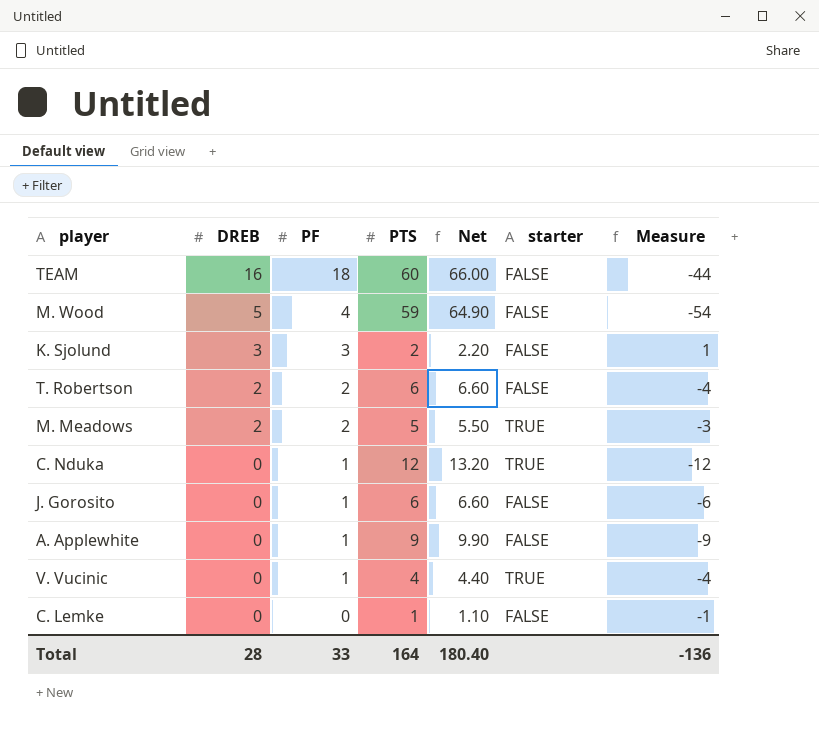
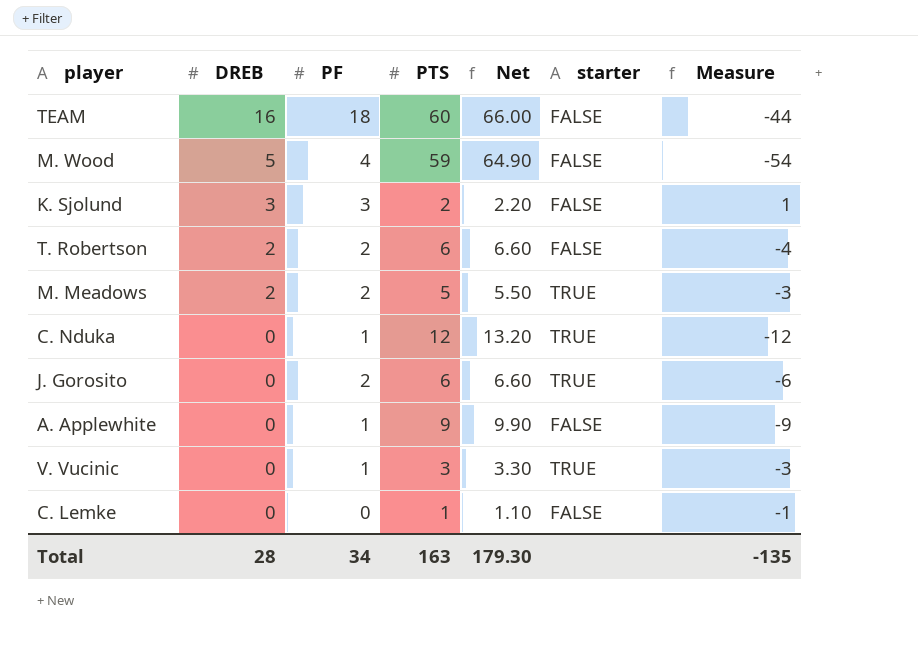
J. Gorosito | PF: 1 -> 2
J. Gorosito | starter: FALSE -> TRUE
V. Vucinic | PTS: 4 -> 3
V. Vucinic | Net: 4.40 -> 3.30
V. Vucinic | Measure: -4 -> -3
Total | PF: 33 -> 34
Total | PTS: 164 -> 163
Total | Net: 180.40 -> 179.30
Total | Measure: -136 -> -135

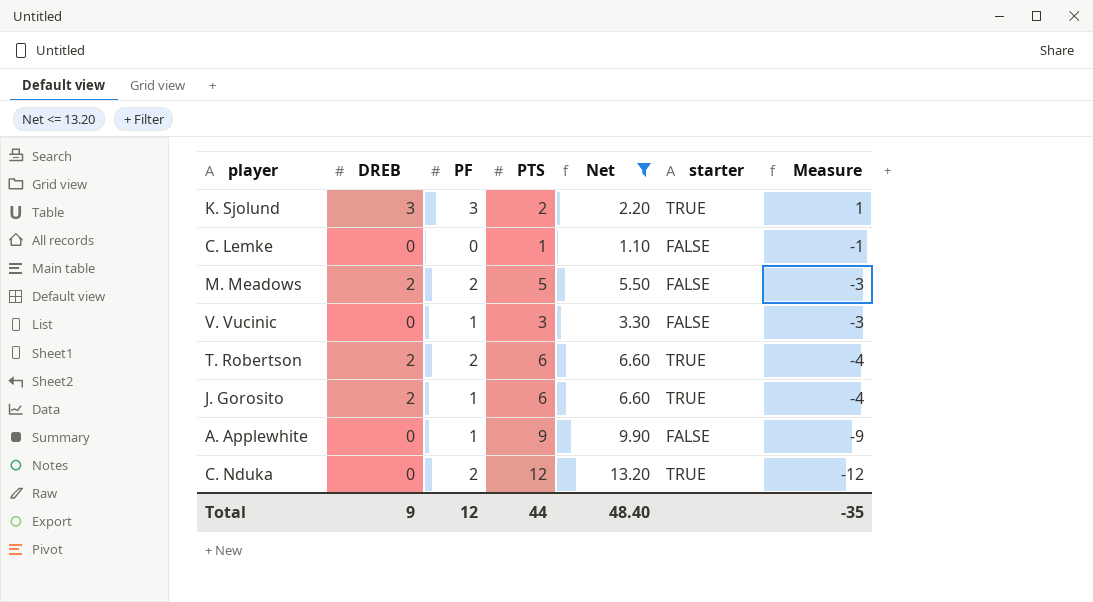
filter: none -> Net <= 13.20
row order: DREB descending -> Measure descending
K. Sjolund | starter: FALSE -> TRUE
M. Meadows | starter: TRUE -> FALSE
V. Vucinic | starter: TRUE -> FALSE
T. Robertson | starter: FALSE -> TRUE
J. Gorosito | DREB: 0 -> 2
J. Gorosito | PF: 2 -> 1
J. Gorosito | Measure: -6 -> -4
C. Nduka | PF: 1 -> 2
Total | DREB: 28 -> 9
Total | PF: 34 -> 12
Total | PTS: 163 -> 44
Total | Net: 179.30 -> 48.40
Total | Measure: -135 -> -35

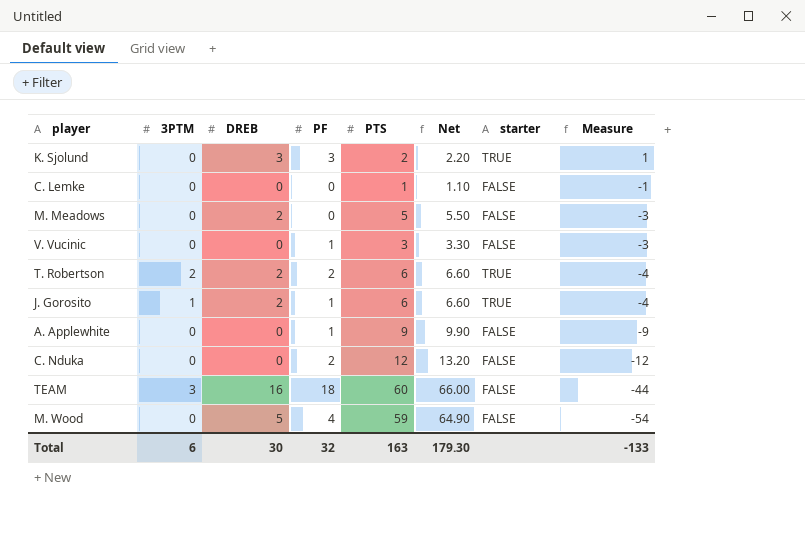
filter: Net <= 13.20 -> none
column 3PTM | position: none -> 2
M. Meadows | PF: 2 -> 0
C. Nduka | starter: TRUE -> FALSE
Total | DREB: 9 -> 30
Total | PF: 12 -> 32
Total | PTS: 44 -> 163
Total | Net: 48.40 -> 179.30
Total | Measure: -35 -> -133

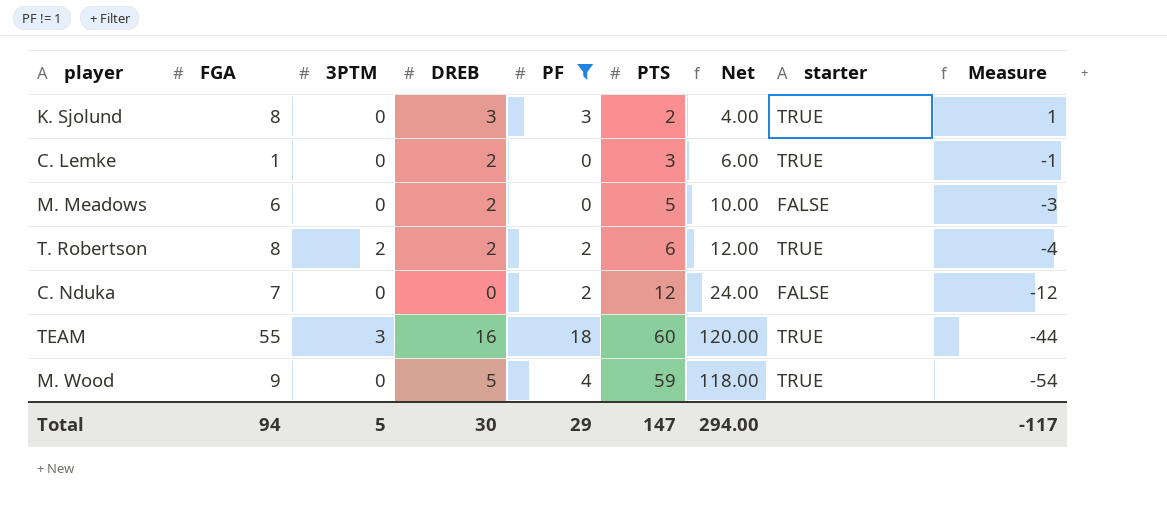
filter: none -> PF != 1
column FGA | position: none -> 2
column Net | formula: [PTS] * 1.1 -> [PTS] * 2
C. Lemke | DREB: 0 -> 2
C. Lemke | PTS: 1 -> 3
C. Lemke | starter: FALSE -> TRUE
TEAM | starter: FALSE -> TRUE
M. Wood | starter: FALSE -> TRUE
Total | 3PTM: 6 -> 5
Total | PF: 32 -> 29
Total | PTS: 163 -> 147
Total | Net: 179.30 -> 294.00
Total | Measure: -133 -> -117

